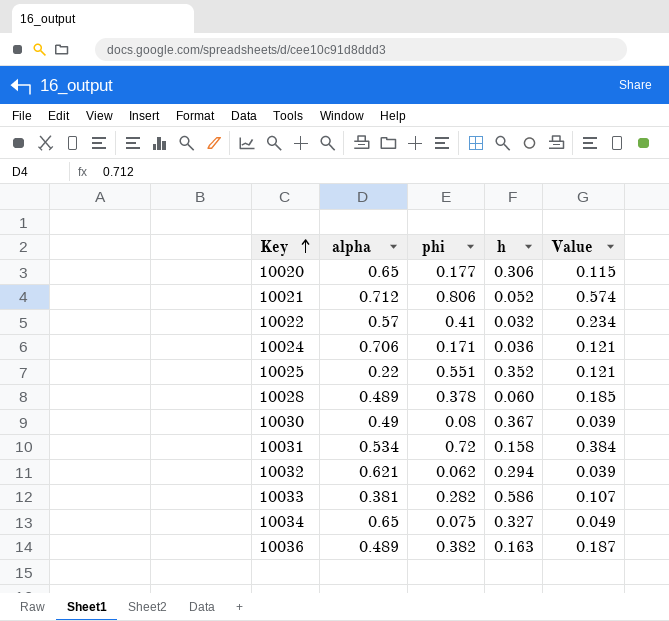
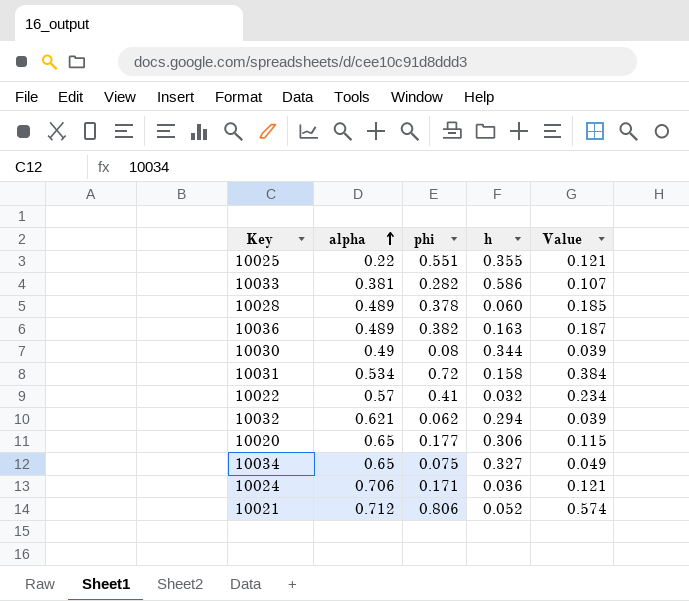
row order: Key ascending -> alpha ascending
10025 | h: 0.352 -> 0.355
10030 | h: 0.367 -> 0.344

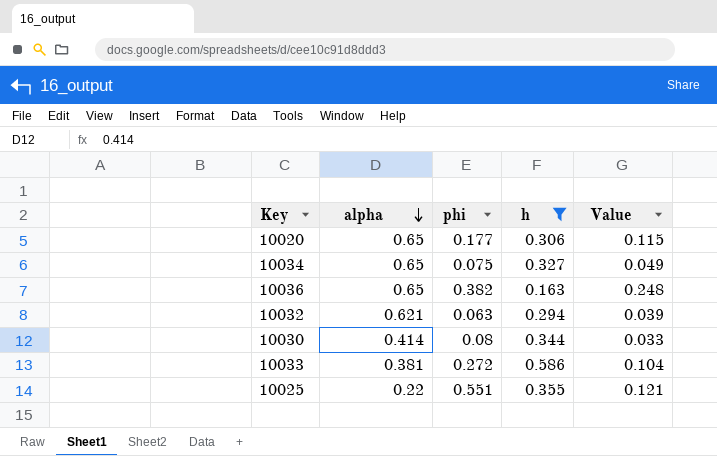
filter: none -> h >= 0.163
row order: alpha ascending -> alpha descending
10036 | alpha: 0.489 -> 0.65
10036 | Value: 0.187 -> 0.248
10032 | phi: 0.062 -> 0.063
10030 | alpha: 0.49 -> 0.414
10030 | Value: 0.039 -> 0.033
10033 | phi: 0.282 -> 0.272
10033 | Value: 0.107 -> 0.104

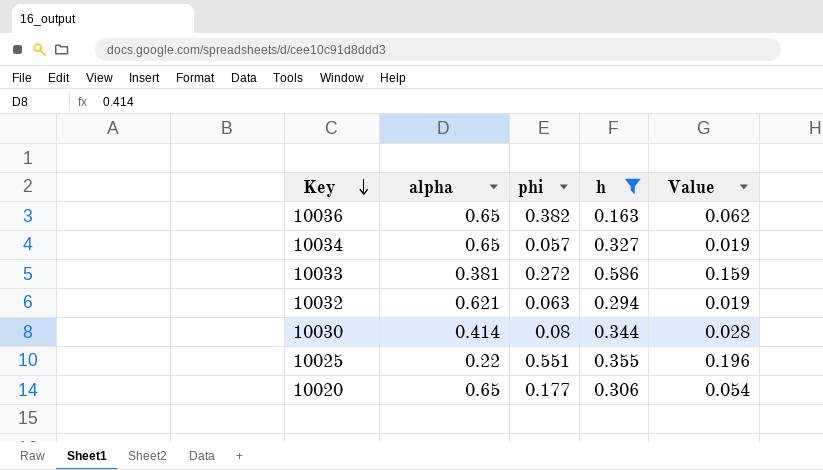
row order: alpha descending -> Key descending
column Value | formula: [alpha] * [phi] -> [phi] * [h]
10034 | phi: 0.075 -> 0.057

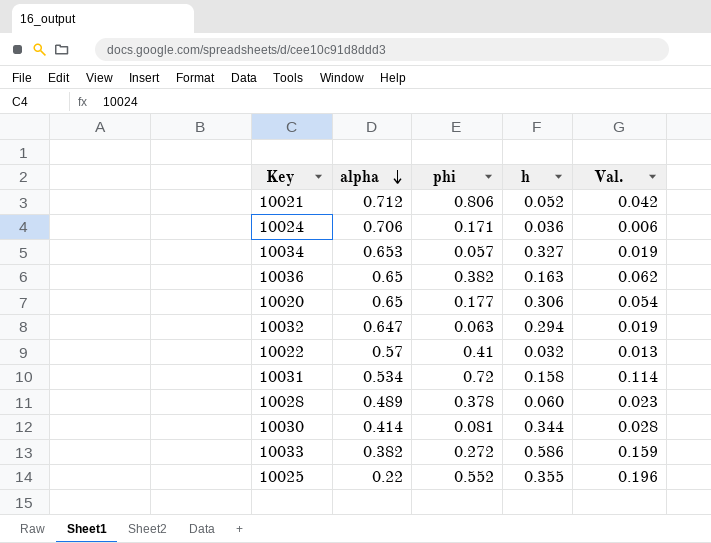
filter: h >= 0.163 -> none
row order: Key descending -> alpha descending
column name: Value -> Val.
10034 | alpha: 0.65 -> 0.653
10032 | alpha: 0.621 -> 0.647
10030 | phi: 0.08 -> 0.081
10033 | alpha: 0.381 -> 0.382
10025 | phi: 0.551 -> 0.552

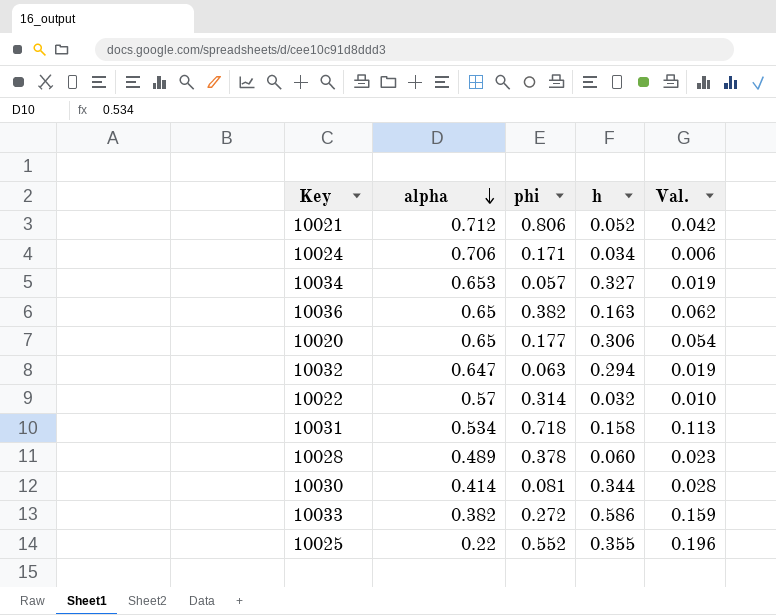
10024 | h: 0.036 -> 0.034
10022 | phi: 0.41 -> 0.314
10022 | Val.: 0.013 -> 0.010
10031 | phi: 0.72 -> 0.718
10031 | Val.: 0.114 -> 0.113

